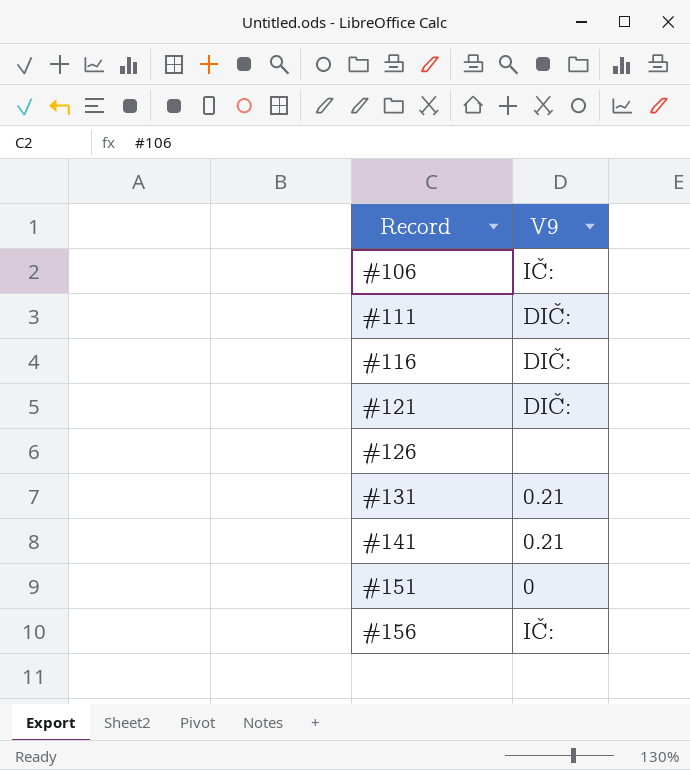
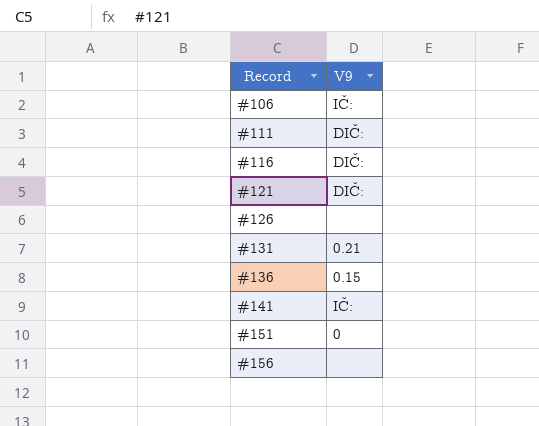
row #136: none -> 0.15
#141 | V9: 0.21 -> IČ:
#156 | V9: IČ: -> none

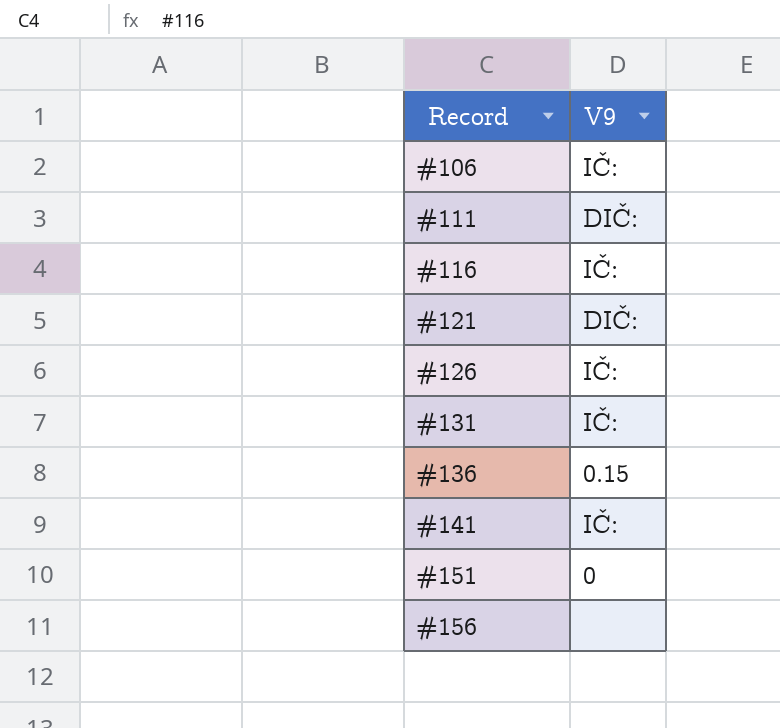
#116 | V9: DIČ: -> IČ:
#126 | V9: none -> IČ:
#131 | V9: 0.21 -> IČ:

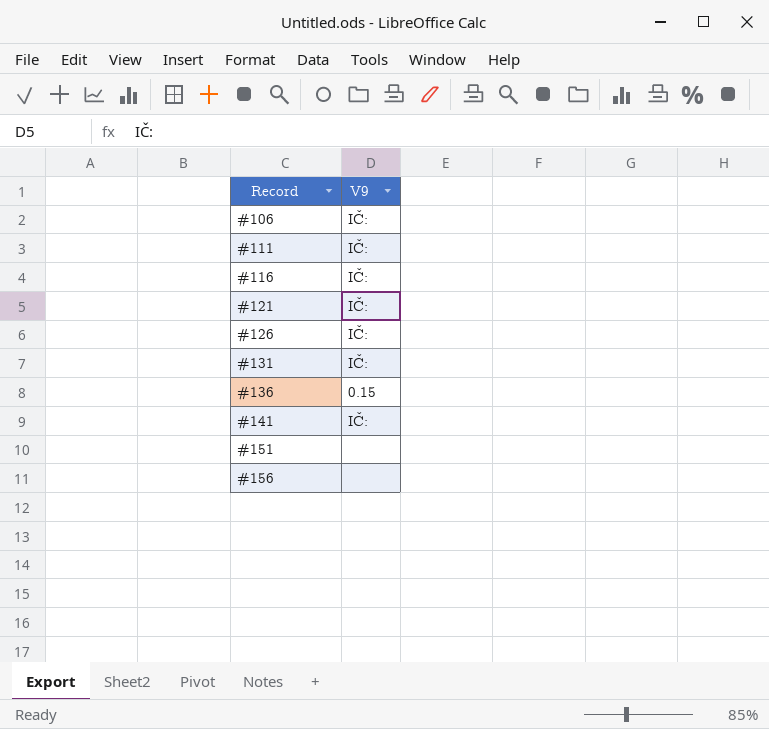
#111 | V9: DIČ: -> IČ:
#121 | V9: DIČ: -> IČ:
#151 | V9: 0 -> none

